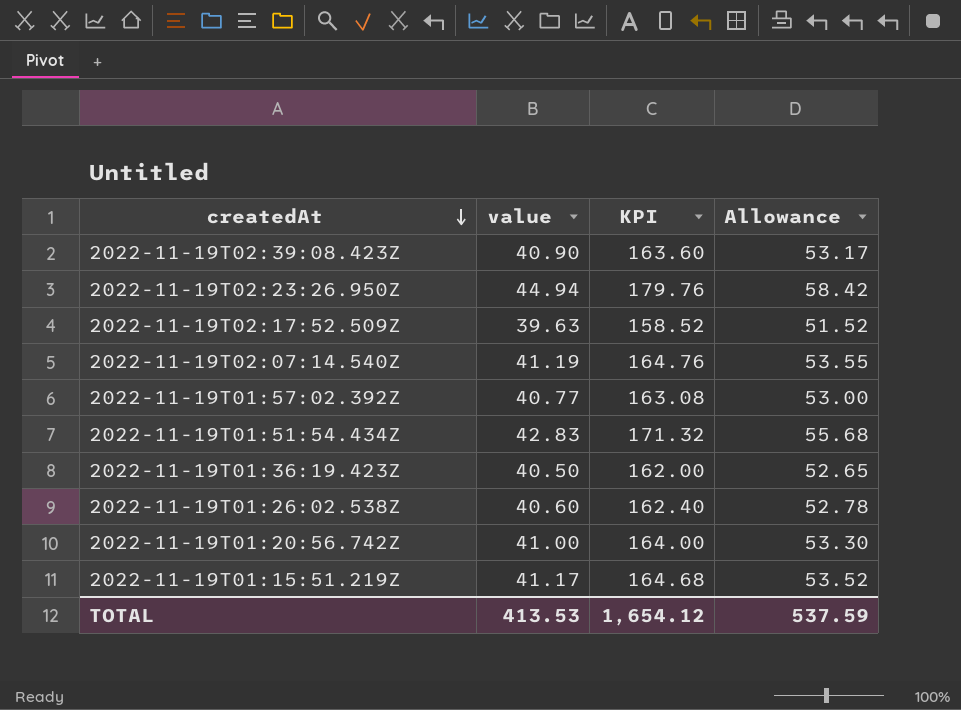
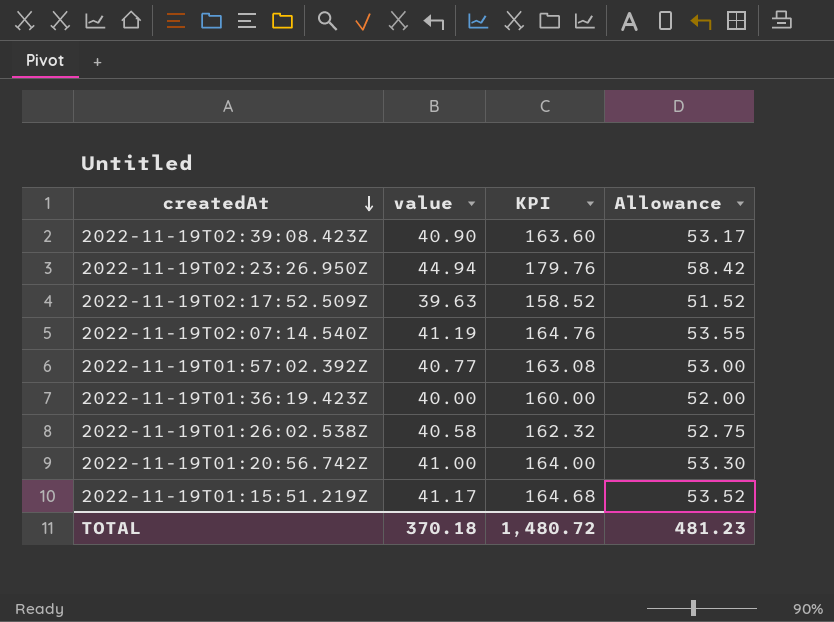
row 2022-11-19T01:51:54.434Z: 42.83 | 171.32 | 55.68 -> none
2022-11-19T01:36:19.423Z | value: 40.50 -> 40.00
2022-11-19T01:36:19.423Z | KPI: 162.00 -> 160.00
2022-11-19T01:36:19.423Z | Allowance: 52.65 -> 52.00
2022-11-19T01:26:02.538Z | value: 40.60 -> 40.58
2022-11-19T01:26:02.538Z | KPI: 162.40 -> 162.32
2022-11-19T01:26:02.538Z | Allowance: 52.78 -> 52.75
TOTAL | value: 413.53 -> 370.18
TOTAL | KPI: 1,654.12 -> 1,480.72
TOTAL | Allowance: 537.59 -> 481.23

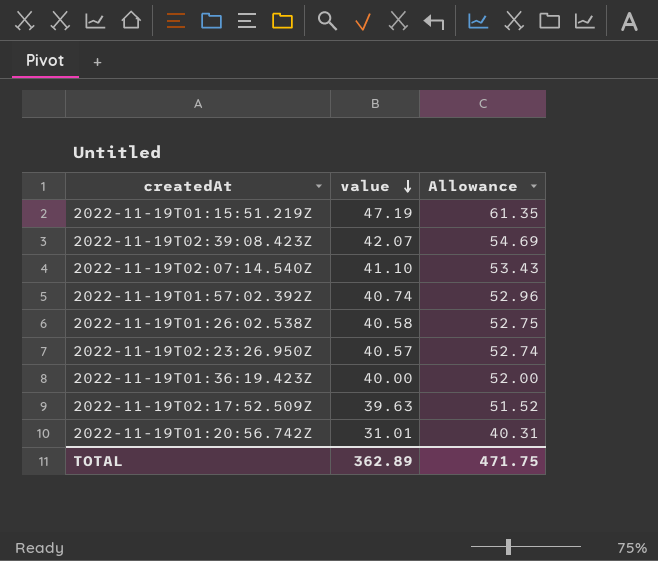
row order: createdAt descending -> value descending
column KPI | formula: [value] * 4 -> none
2022-11-19T01:15:51.219Z | value: 41.17 -> 47.19
2022-11-19T01:15:51.219Z | Allowance: 53.52 -> 61.35
2022-11-19T02:39:08.423Z | value: 40.90 -> 42.07
2022-11-19T02:39:08.423Z | Allowance: 53.17 -> 54.69
2022-11-19T02:07:14.540Z | value: 41.19 -> 41.10
2022-11-19T02:07:14.540Z | Allowance: 53.55 -> 53.43
2022-11-19T01:57:02.392Z | value: 40.77 -> 40.74
2022-11-19T01:57:02.392Z | Allowance: 53.00 -> 52.96
2022-11-19T02:23:26.950Z | value: 44.94 -> 40.57
2022-11-19T02:23:26.950Z | Allowance: 58.42 -> 52.74
2022-11-19T01:20:56.742Z | value: 41.00 -> 31.01
2022-11-19T01:20:56.742Z | Allowance: 53.30 -> 40.31
TOTAL | value: 370.18 -> 362.89
TOTAL | Allowance: 481.23 -> 471.75

